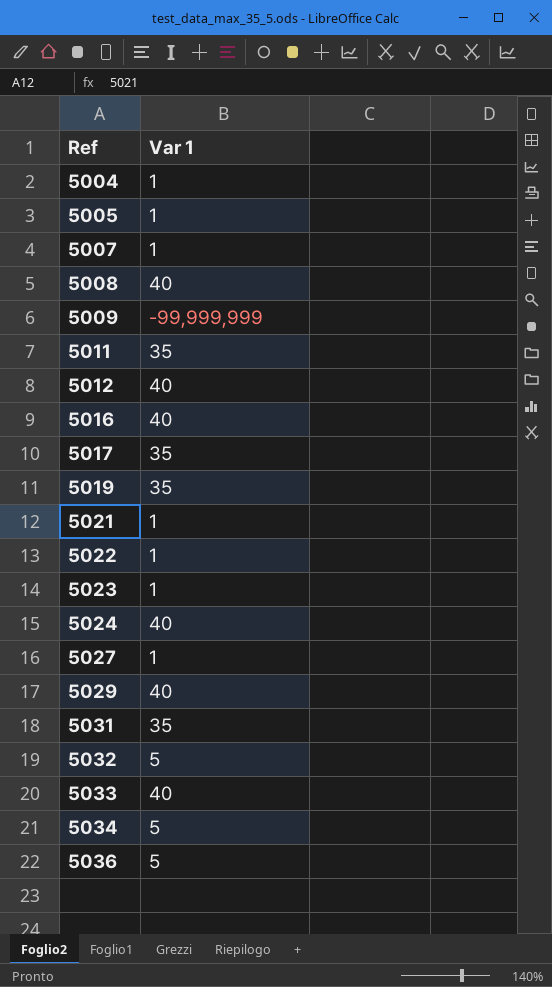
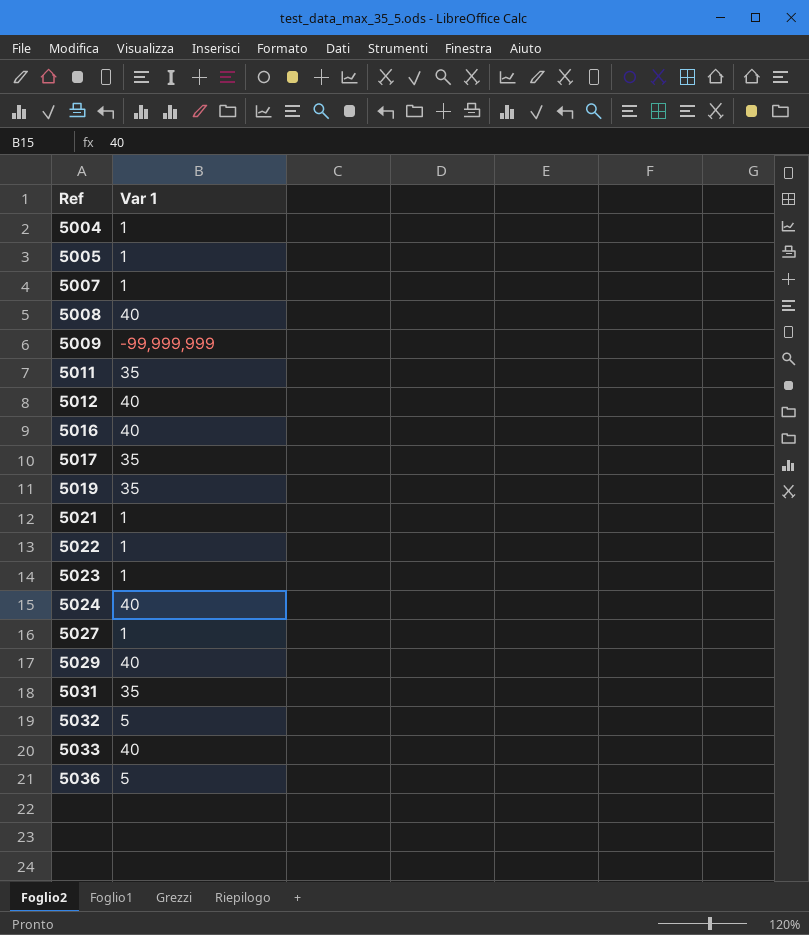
row 5034: 5 -> none

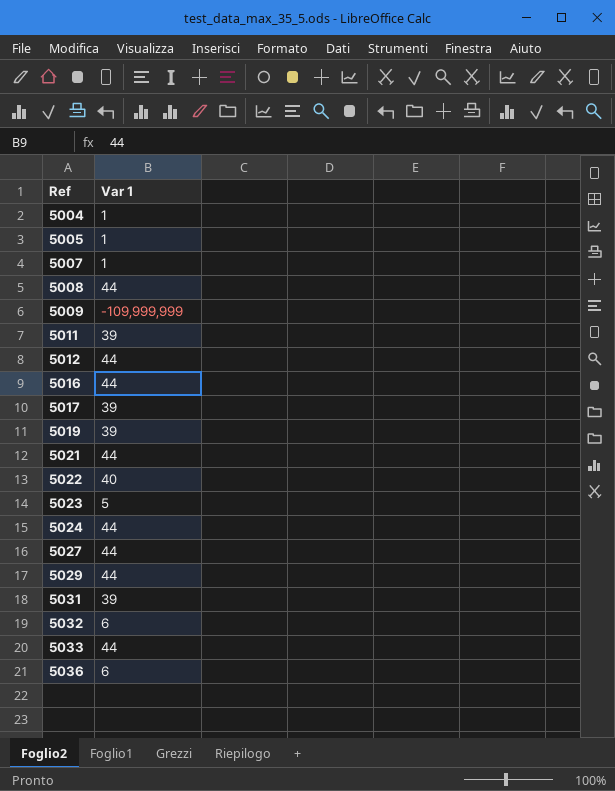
5008 | Var 1: 40 -> 44
5009 | Var 1: -99,999,999 -> -109,999,999
5011 | Var 1: 35 -> 39
5012 | Var 1: 40 -> 44
5016 | Var 1: 40 -> 44
5017 | Var 1: 35 -> 39
5019 | Var 1: 35 -> 39
5021 | Var 1: 1 -> 44
5022 | Var 1: 1 -> 40
5023 | Var 1: 1 -> 5
5024 | Var 1: 40 -> 44
5027 | Var 1: 1 -> 44
5029 | Var 1: 40 -> 44
5031 | Var 1: 35 -> 39
5032 | Var 1: 5 -> 6
5033 | Var 1: 40 -> 44
5036 | Var 1: 5 -> 6

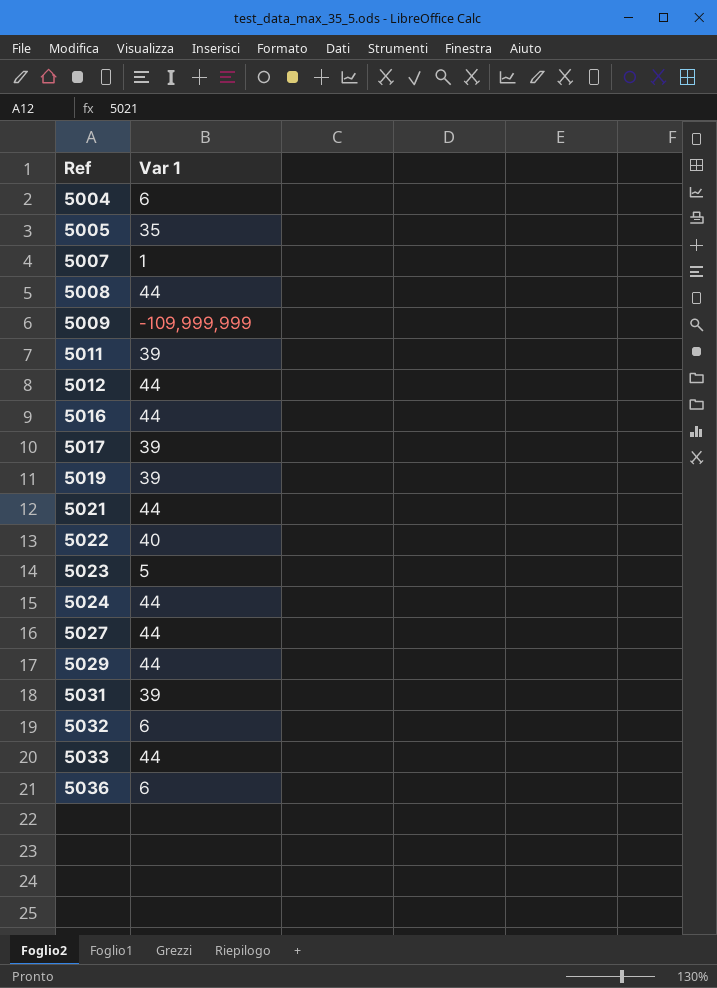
5004 | Var 1: 1 -> 6
5005 | Var 1: 1 -> 35

